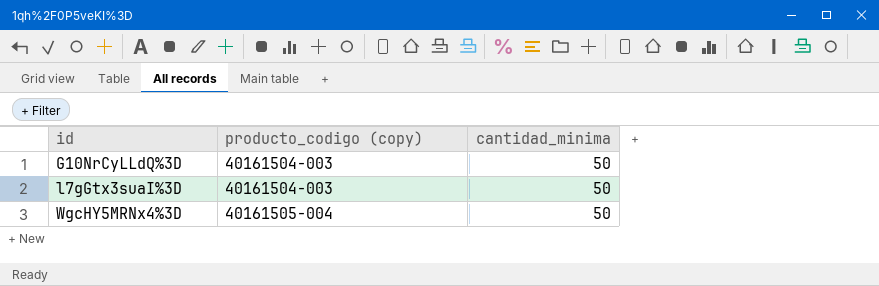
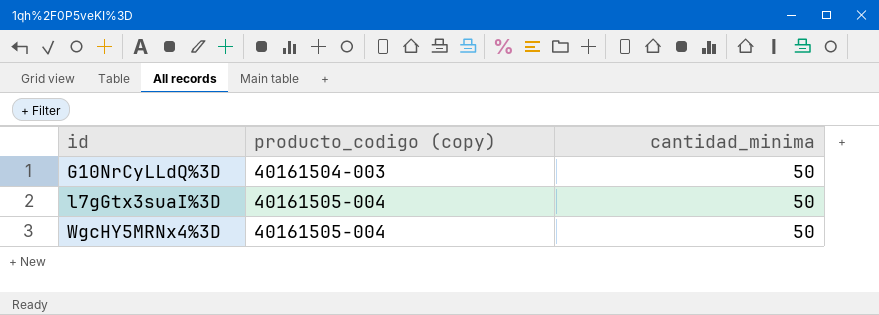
l7gGtx3suaI%3D | producto_codigo (copy): 40161504-003 -> 40161505-004

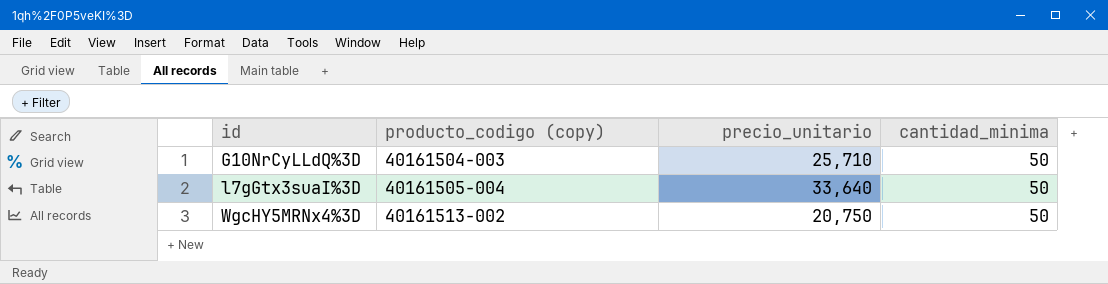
column precio_unitario | position: none -> 3
WgcHY5MRNx4%3D | producto_codigo (copy): 40161505-004 -> 40161513-002

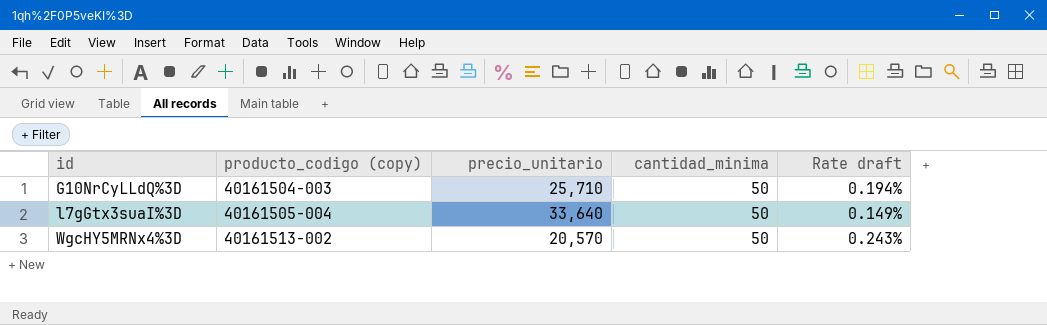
column Rate draft | formula: none -> [cantidad_minima] / [precio_unitario]
WgcHY5MRNx4%3D | precio_unitario: 20,750 -> 20,570

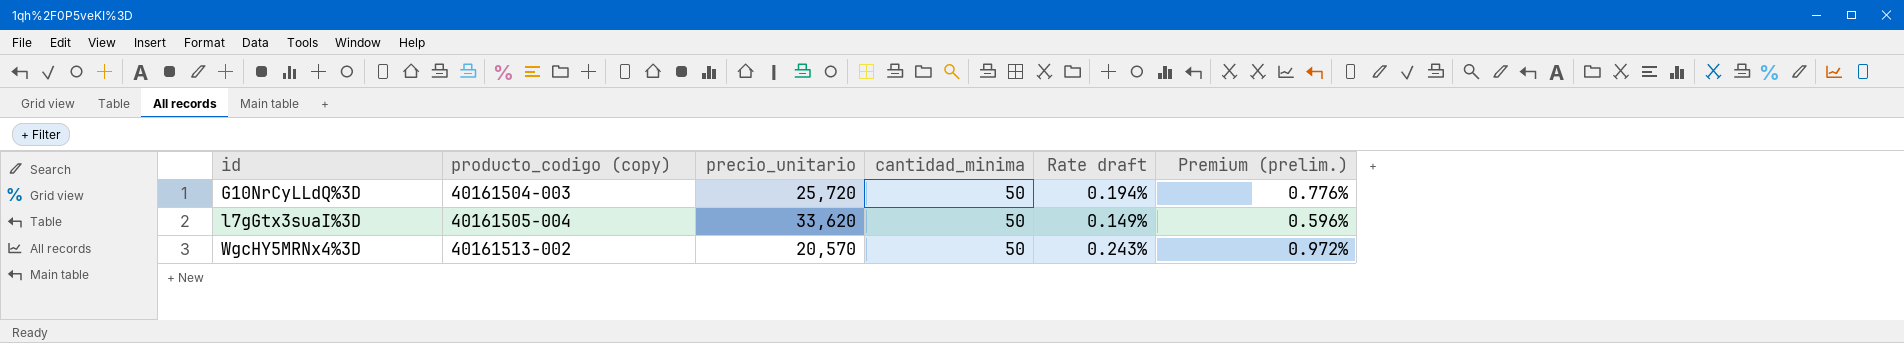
column Premium (prelim.) | formula: none -> [Rate draft] * 4
G10NrCyLLdQ%3D | precio_unitario: 25,710 -> 25,720
l7gGtx3suaI%3D | precio_unitario: 33,640 -> 33,620

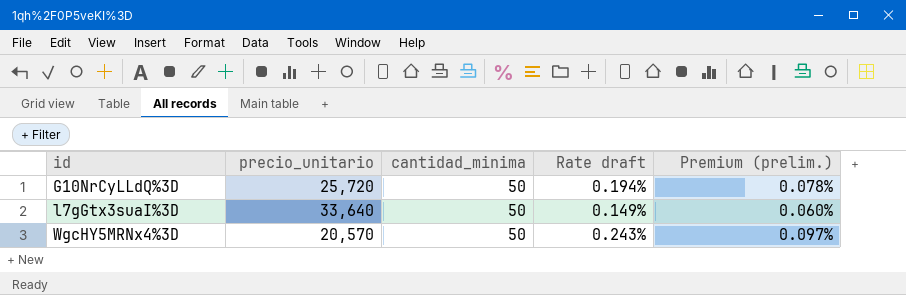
column producto_codigo (copy) | position: 2 -> none
column Premium (prelim.) | formula: [Rate draft] * 4 -> [Rate draft] * 0.4
l7gGtx3suaI%3D | precio_unitario: 33,620 -> 33,640

